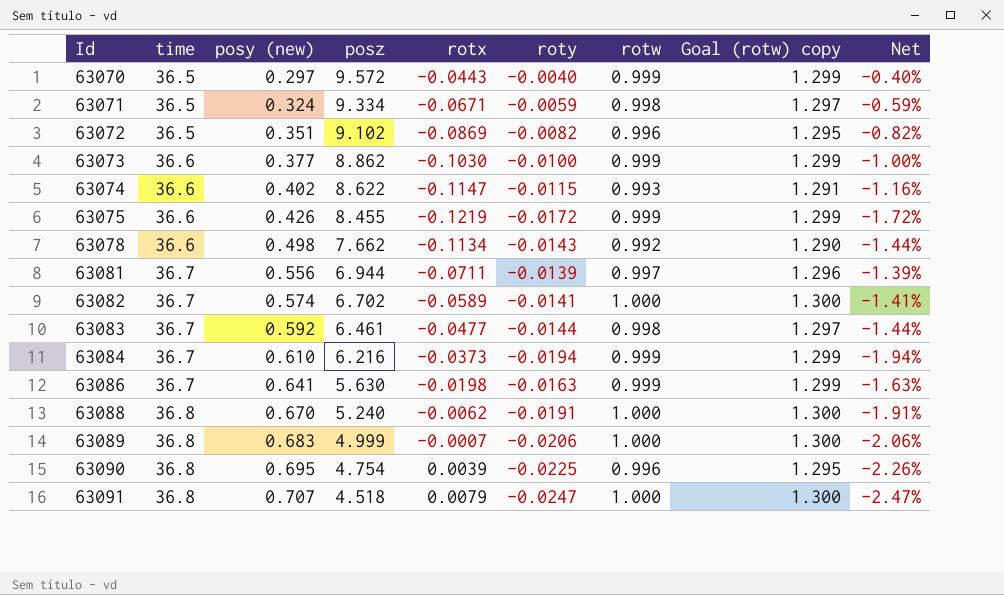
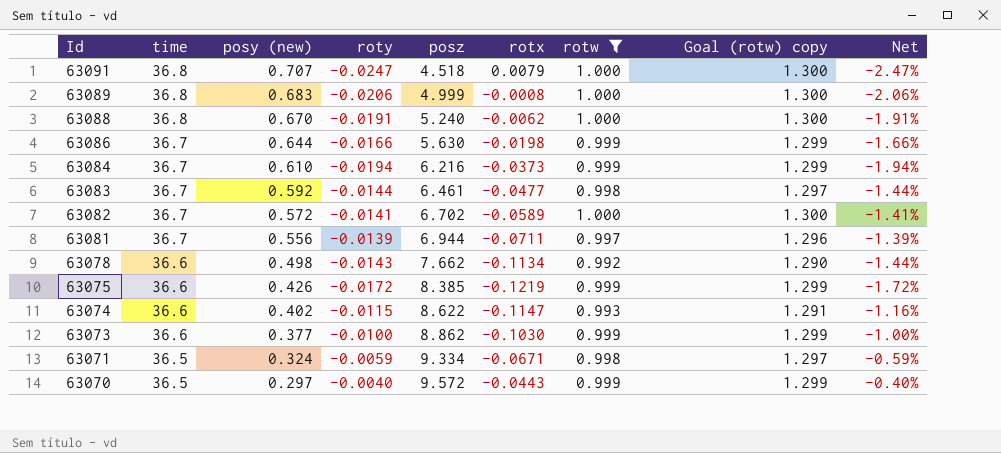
filter: none -> rotw != 0.996
row order: Id ascending -> Id descending
column roty | position: 6 -> 4
63089 | rotx: -0.0007 -> -0.0008
63086 | posy (new): 0.641 -> 0.644
63086 | roty: -0.0163 -> -0.0166
63086 | Net: -1.63% -> -1.66%
63082 | posy (new): 0.574 -> 0.572
63075 | posz: 8.455 -> 8.385

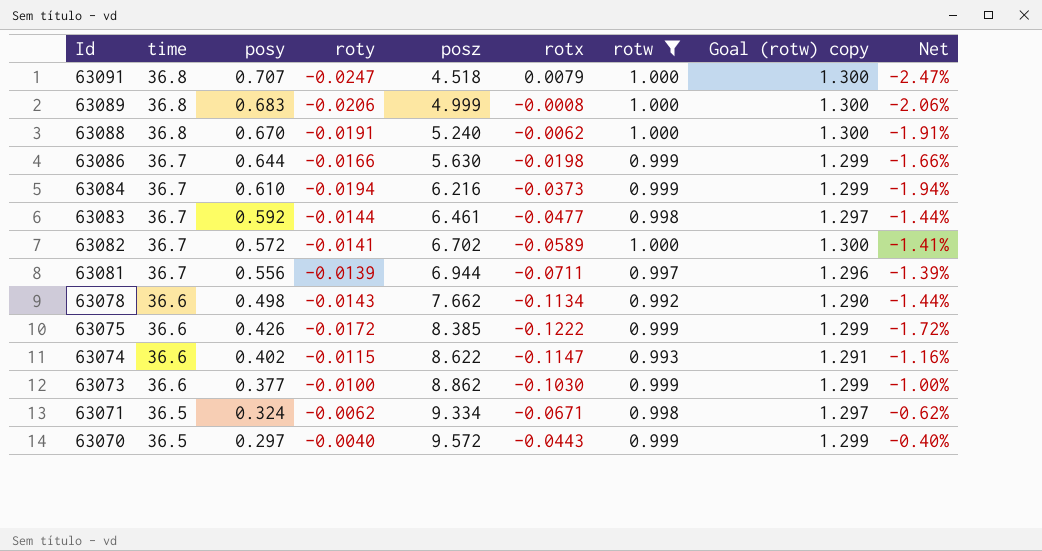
column name: posy (new) -> posy
63075 | rotx: -0.1219 -> -0.1222
63071 | roty: -0.0059 -> -0.0062
63071 | Net: -0.59% -> -0.62%

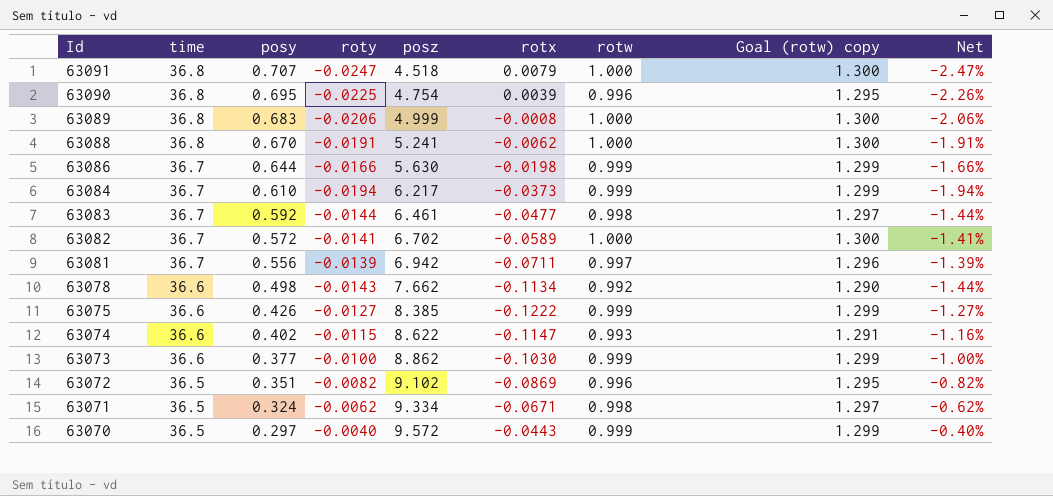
filter: rotw != 0.996 -> none
63088 | posz: 5.240 -> 5.241
63084 | posz: 6.216 -> 6.217
63081 | posz: 6.944 -> 6.942
63075 | roty: -0.0172 -> -0.0127
63075 | Net: -1.72% -> -1.27%

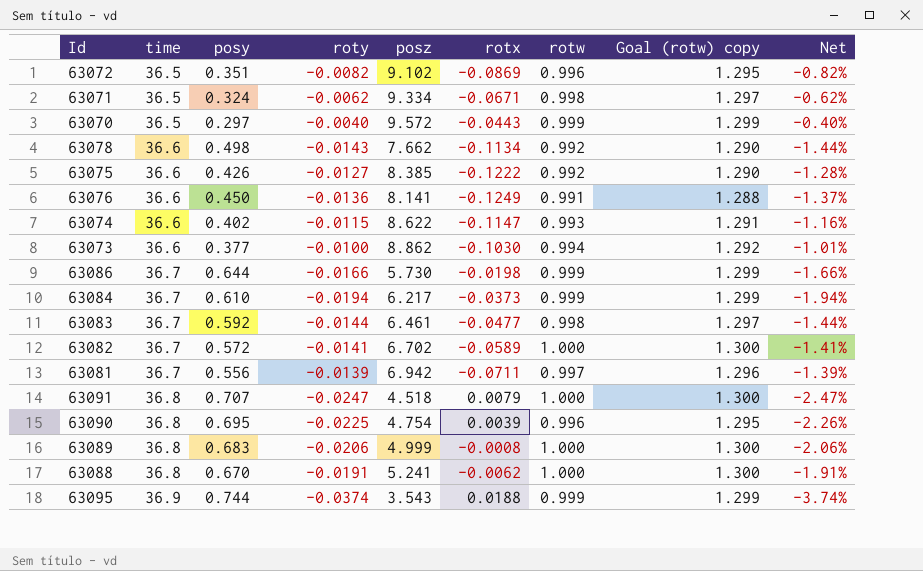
row order: Id descending -> time ascending
63075 | rotw: 0.999 -> 0.992
63075 | Goal (rotw) copy: 1.299 -> 1.290
63075 | Net: -1.27% -> -1.28%
row 63076: none -> 36.6 | 0.450 | -0.0136 | 8.141 | -0.1249 | 0.991 | 1.288 | -1.37%
63073 | rotw: 0.999 -> 0.994
63073 | Goal (rotw) copy: 1.299 -> 1.292
63073 | Net: -1.00% -> -1.01%
63086 | posz: 5.630 -> 5.730
row 63095: none -> 36.9 | 0.744 | -0.0374 | 3.543 | 0.0188 | 0.999 | 1.299 | -3.74%

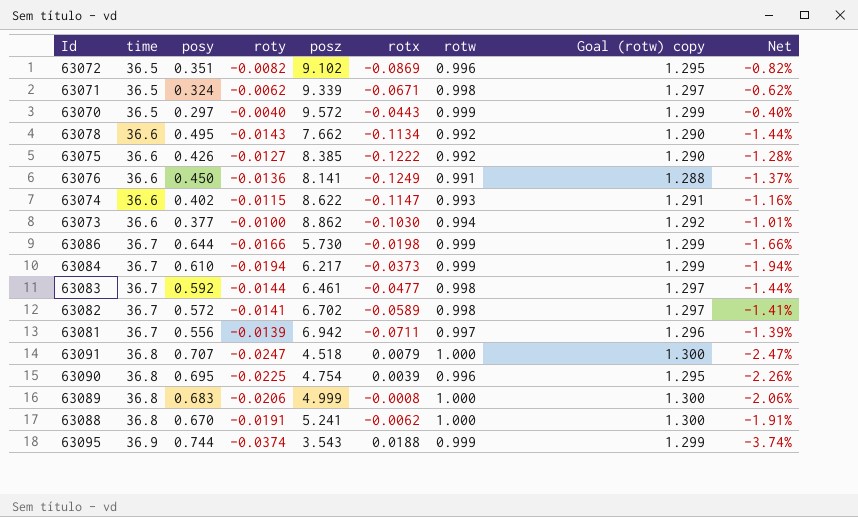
63071 | posz: 9.334 -> 9.339
63078 | posy: 0.498 -> 0.495
63082 | rotw: 1.000 -> 0.998
63082 | Goal (rotw) copy: 1.300 -> 1.297

